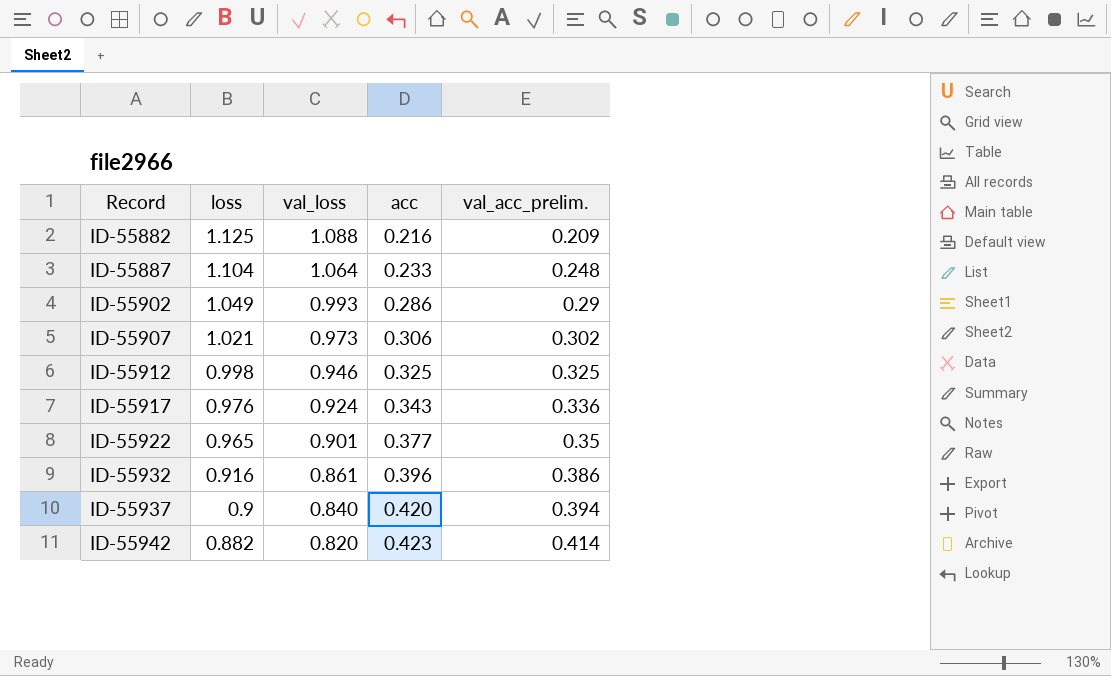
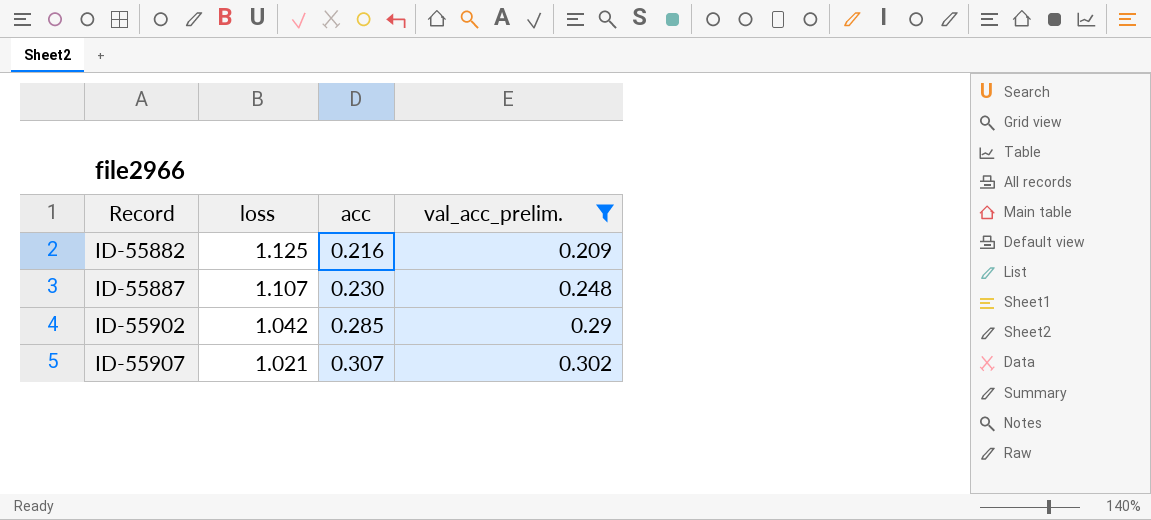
filter: none -> val_acc_prelim. <= 0.302
column val_loss | position: 3 -> none
ID-55887 | loss: 1.104 -> 1.107
ID-55887 | acc: 0.233 -> 0.230
ID-55902 | loss: 1.049 -> 1.042
ID-55902 | acc: 0.286 -> 0.285
ID-55907 | acc: 0.306 -> 0.307

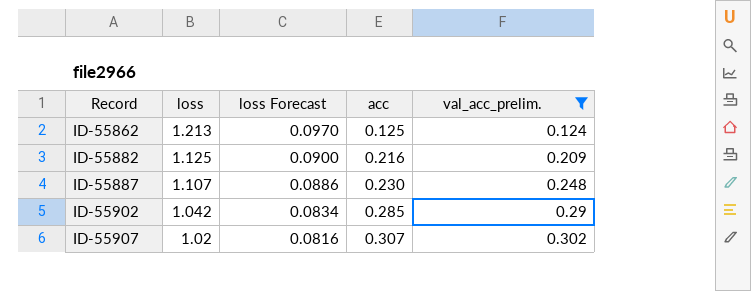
column loss Forecast | formula: none -> [loss] * 0.08
row ID-55862: none -> 1.213 | 0.0970 | 0.125 | 0.124
ID-55907 | loss: 1.021 -> 1.02

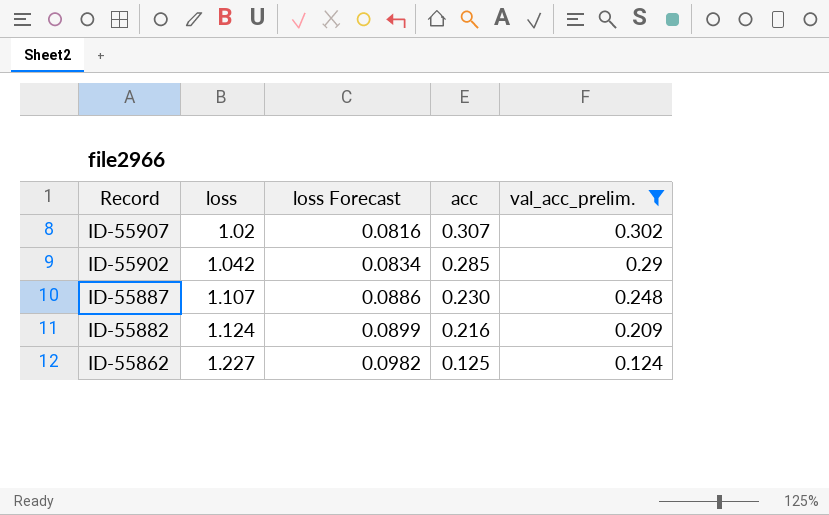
row order: Record ascending -> Record descending
ID-55882 | loss: 1.125 -> 1.124
ID-55882 | loss Forecast: 0.0900 -> 0.0899
ID-55862 | loss: 1.213 -> 1.227
ID-55862 | loss Forecast: 0.0970 -> 0.0982

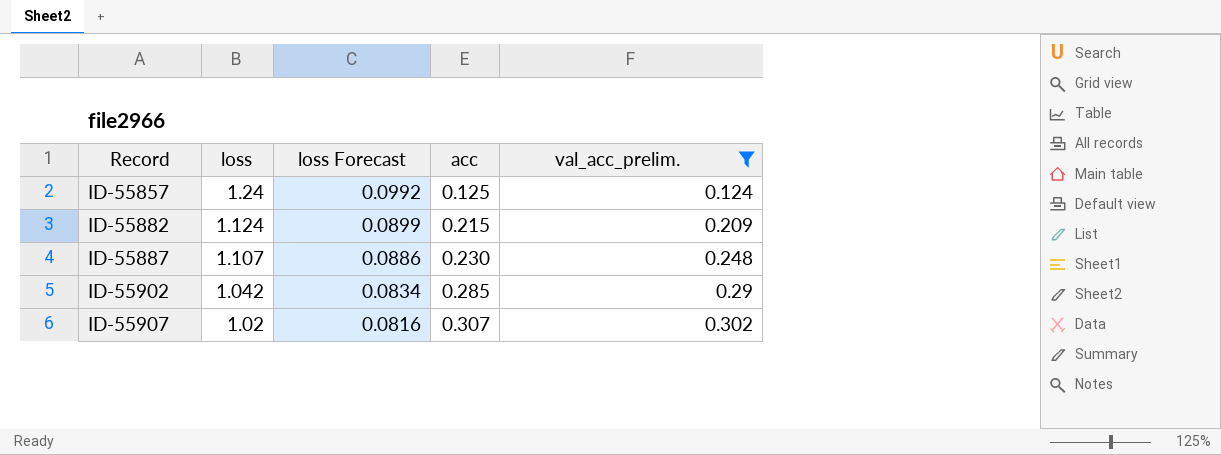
row order: Record descending -> Record ascending
row ID-55862: 1.227 | 0.0982 | 0.125 | 0.124 -> none
row ID-55857: none -> 1.24 | 0.0992 | 0.125 | 0.124
ID-55882 | acc: 0.216 -> 0.215

